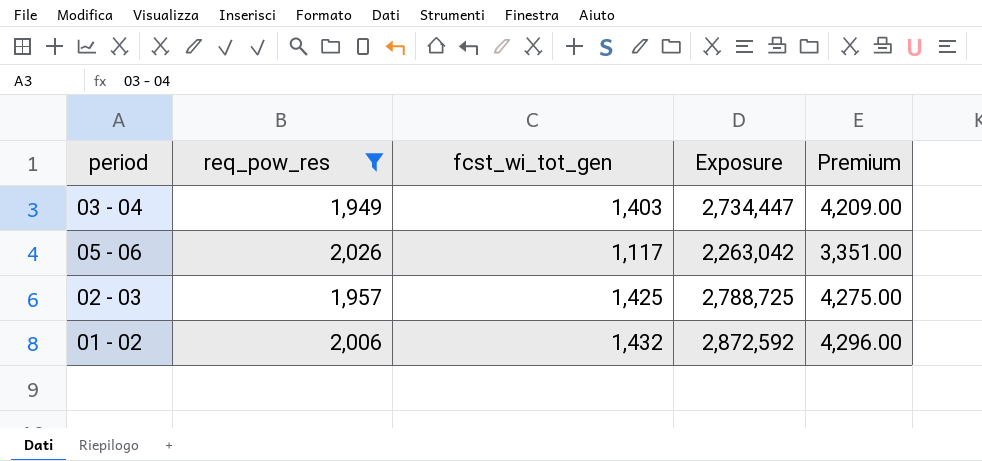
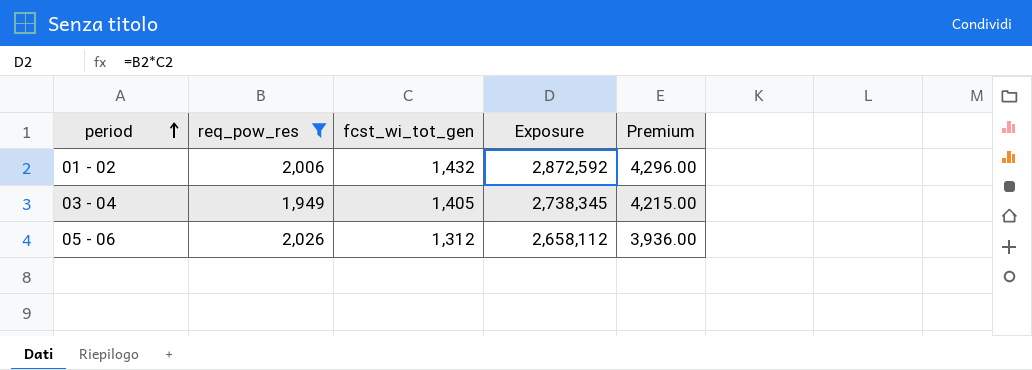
row order: none -> period ascending
row 02 - 03: 1,957 | 1,425 | 2,788,725 | 4,275.00 -> none
03 - 04 | fcst_wi_tot_gen: 1,403 -> 1,405
03 - 04 | Exposure: 2,734,447 -> 2,738,345
03 - 04 | Premium: 4,209.00 -> 4,215.00
05 - 06 | fcst_wi_tot_gen: 1,117 -> 1,312
05 - 06 | Exposure: 2,263,042 -> 2,658,112
05 - 06 | Premium: 3,351.00 -> 3,936.00

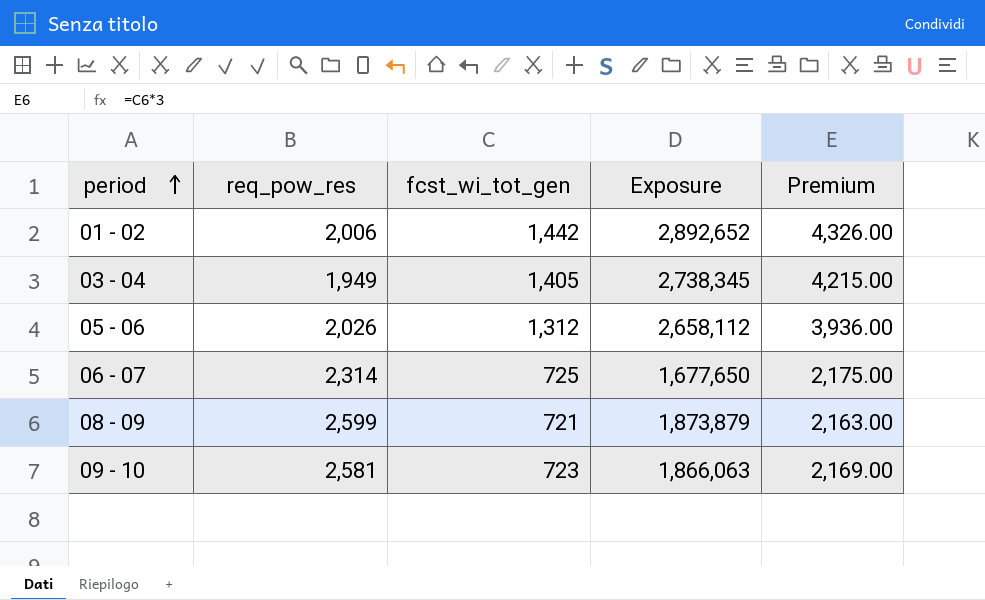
filter: req_pow_res <= 2,026 -> none
01 - 02 | fcst_wi_tot_gen: 1,432 -> 1,442
01 - 02 | Exposure: 2,872,592 -> 2,892,652
01 - 02 | Premium: 4,296.00 -> 4,326.00

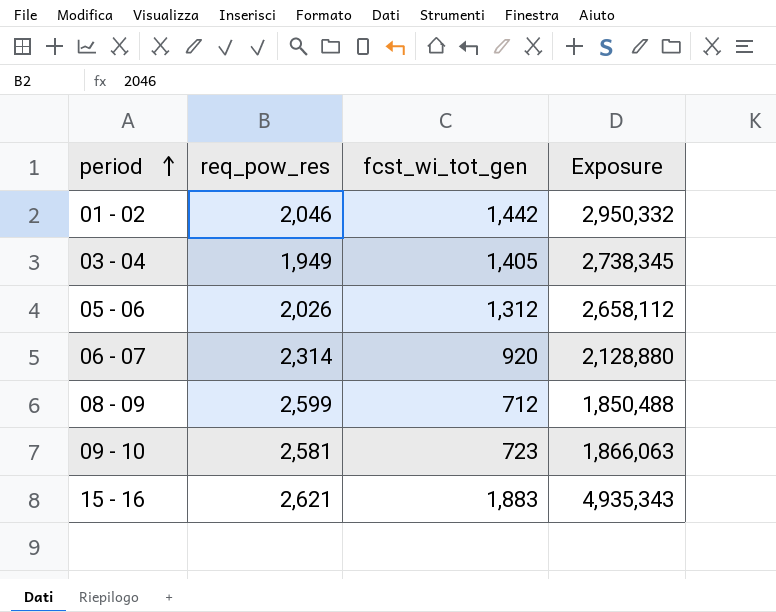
column Premium | formula: [fcst_wi_tot_gen] * 3 -> none
01 - 02 | req_pow_res: 2,006 -> 2,046
01 - 02 | Exposure: 2,892,652 -> 2,950,332
06 - 07 | fcst_wi_tot_gen: 725 -> 920
06 - 07 | Exposure: 1,677,650 -> 2,128,880
08 - 09 | fcst_wi_tot_gen: 721 -> 712
08 - 09 | Exposure: 1,873,879 -> 1,850,488
row 15 - 16: none -> 2,621 | 1,883 | 4,935,343

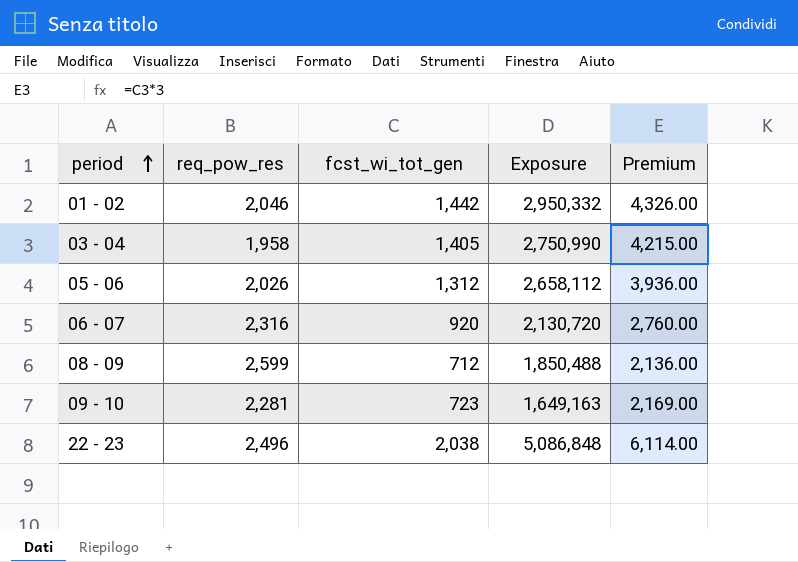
column Premium | formula: none -> [fcst_wi_tot_gen] * 3
row 15 - 16: 2,621 | 1,883 | 4,935,343 -> none
03 - 04 | req_pow_res: 1,949 -> 1,958
03 - 04 | Exposure: 2,738,345 -> 2,750,990
06 - 07 | req_pow_res: 2,314 -> 2,316
06 - 07 | Exposure: 2,128,880 -> 2,130,720
09 - 10 | req_pow_res: 2,581 -> 2,281
09 - 10 | Exposure: 1,866,063 -> 1,649,163
row 22 - 23: none -> 2,496 | 2,038 | 5,086,848 | 6,114.00

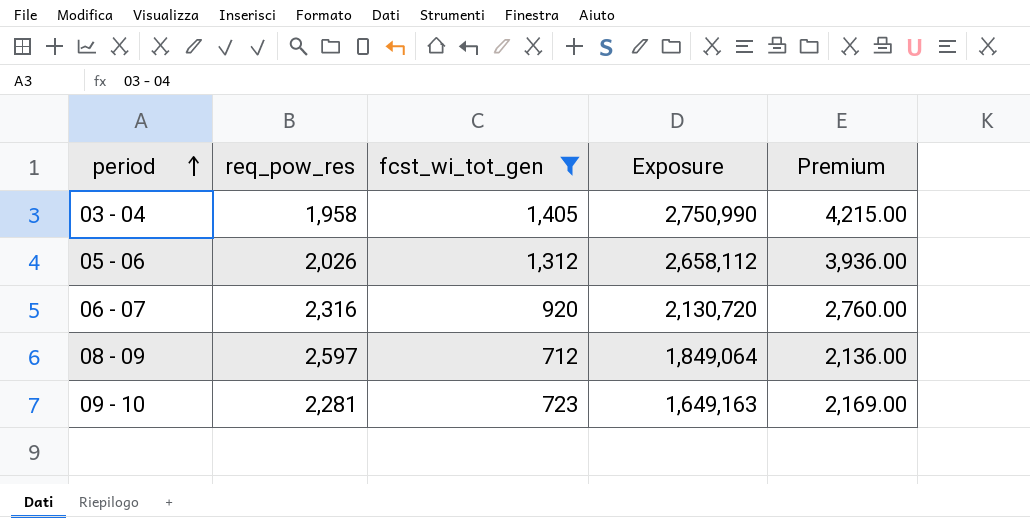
filter: none -> fcst_wi_tot_gen <= 1,405
08 - 09 | req_pow_res: 2,599 -> 2,597
08 - 09 | Exposure: 1,850,488 -> 1,849,064

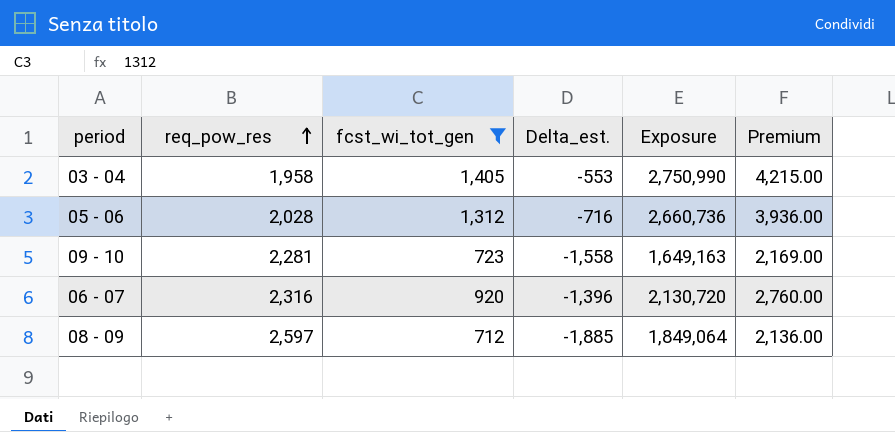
row order: period ascending -> req_pow_res ascending
column Delta_est. | formula: none -> [fcst_wi_tot_gen] - [req_pow_res]
05 - 06 | req_pow_res: 2,026 -> 2,028
05 - 06 | Exposure: 2,658,112 -> 2,660,736

